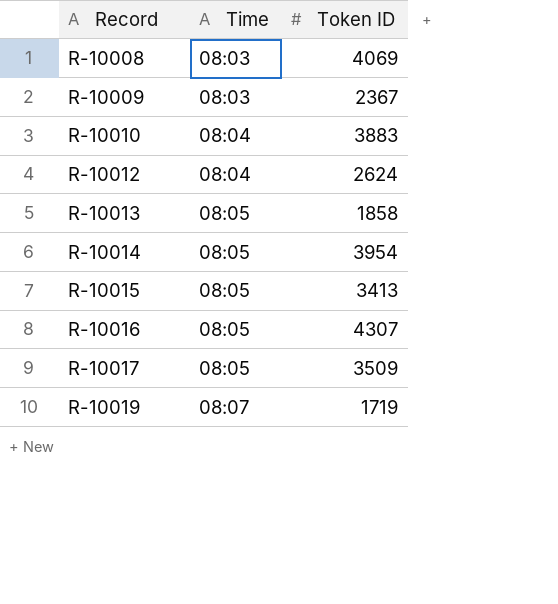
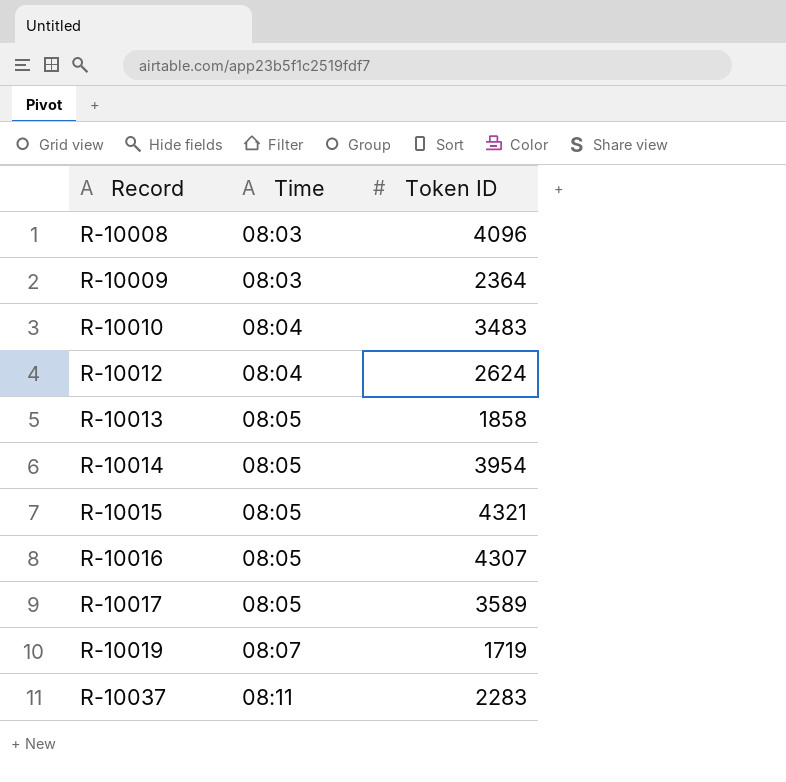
R-10008 | Token ID: 4069 -> 4096
R-10009 | Token ID: 2367 -> 2364
R-10010 | Token ID: 3883 -> 3483
R-10015 | Token ID: 3413 -> 4321
R-10017 | Token ID: 3509 -> 3589
row R-10037: none -> 08:11 | 2283

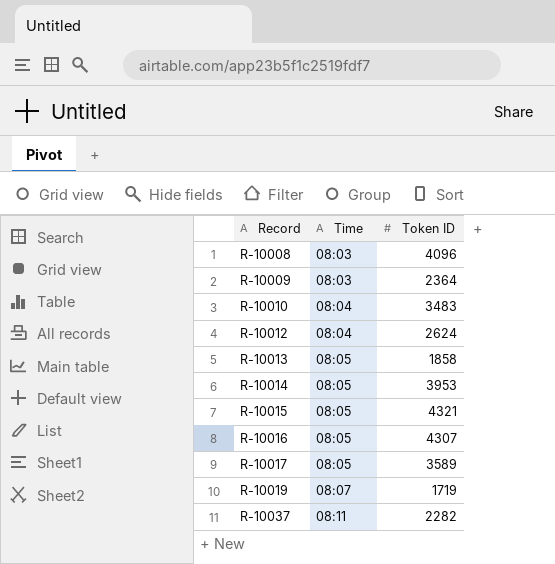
R-10014 | Token ID: 3954 -> 3953
R-10037 | Token ID: 2283 -> 2282

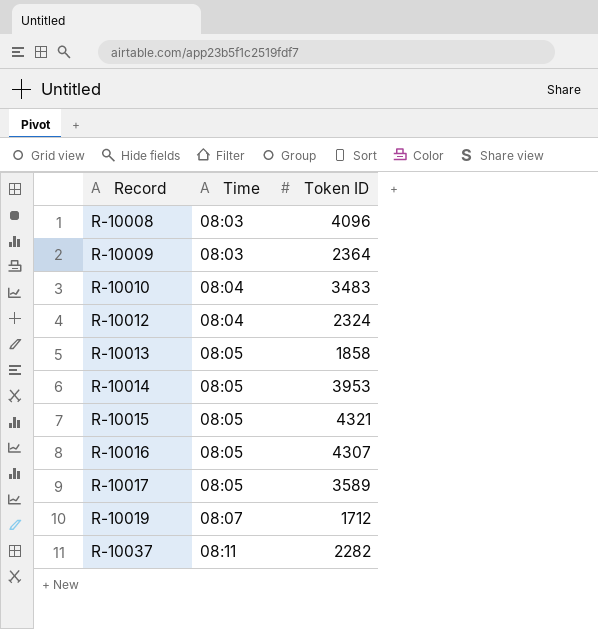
R-10012 | Token ID: 2624 -> 2324
R-10019 | Token ID: 1719 -> 1712

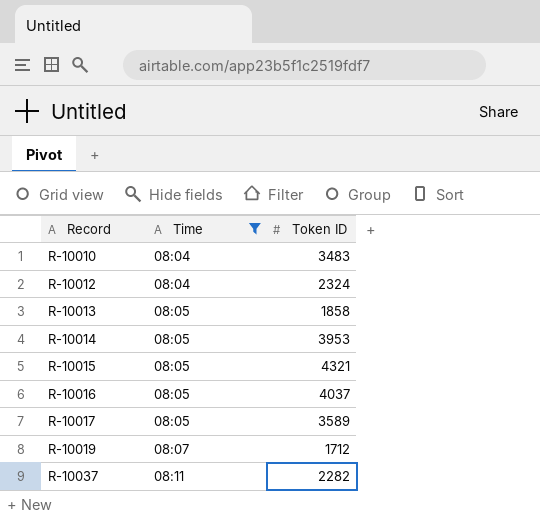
filter: none -> Time != 08:03
R-10016 | Token ID: 4307 -> 4037

